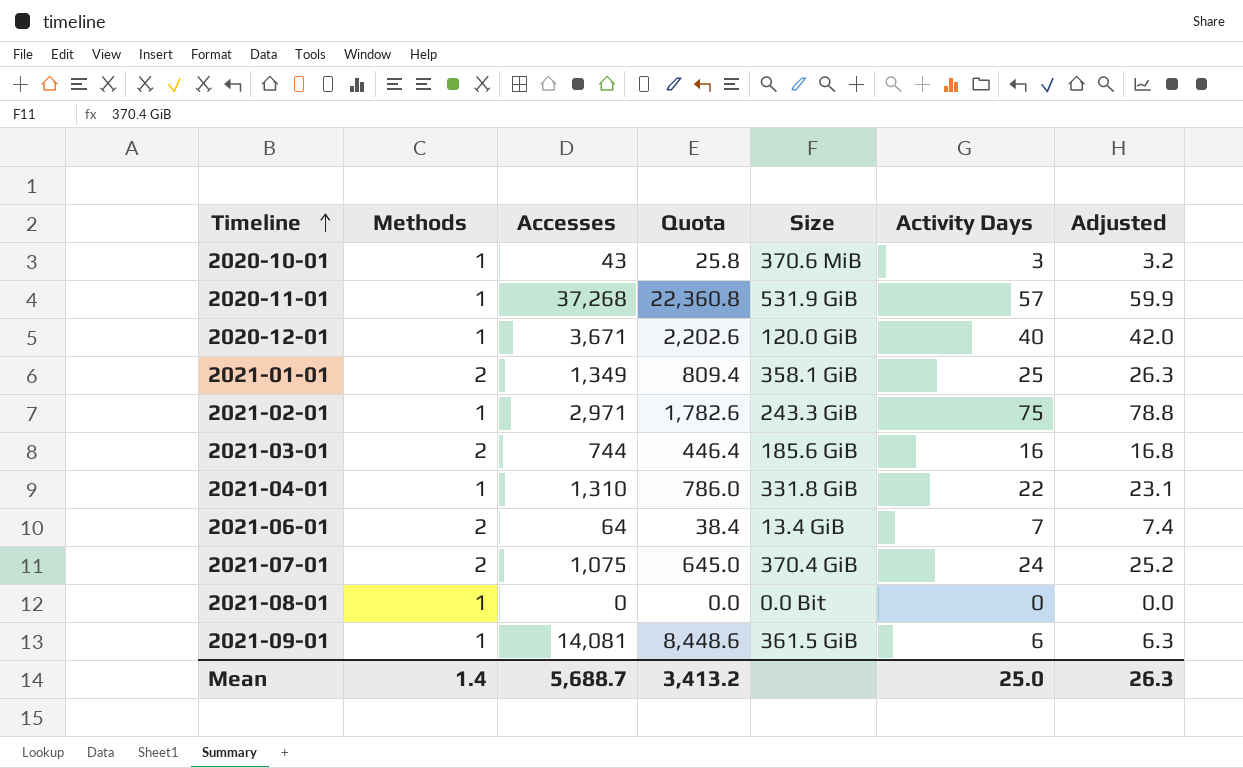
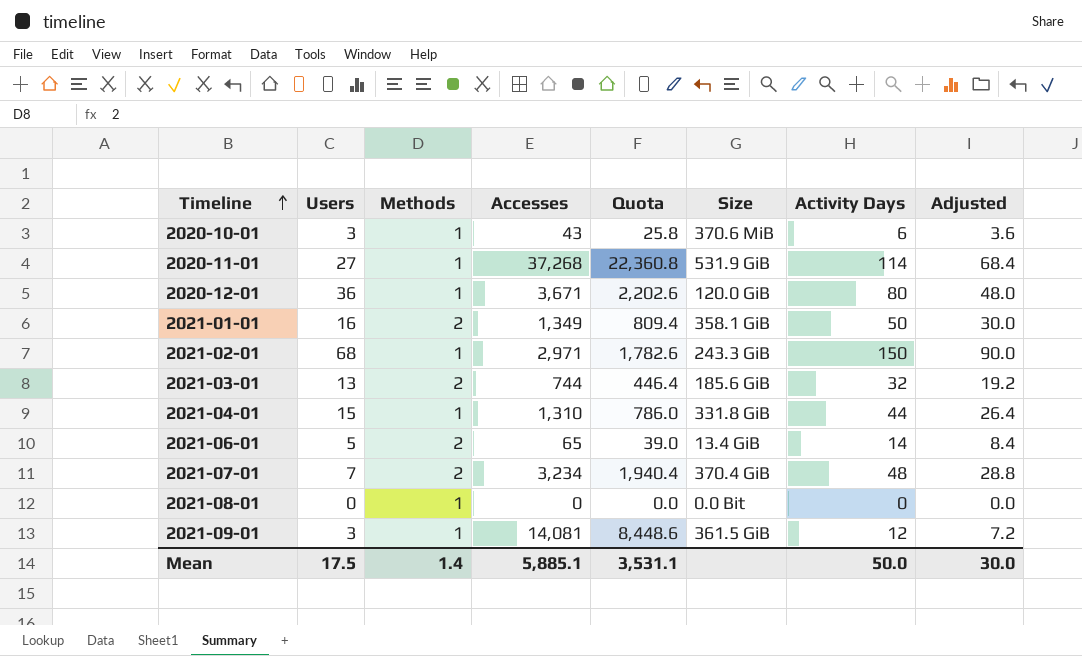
column Users | position: none -> 2
column Adjusted | formula: [Activity Days] * 1.05 -> [Activity Days] * 0.6
2020-10-01 | Activity Days: 3 -> 6
2020-11-01 | Activity Days: 57 -> 114
2020-12-01 | Activity Days: 40 -> 80
2021-01-01 | Activity Days: 25 -> 50
2021-02-01 | Activity Days: 75 -> 150
2021-03-01 | Activity Days: 16 -> 32
2021-04-01 | Activity Days: 22 -> 44
2021-06-01 | Accesses: 64 -> 65
2021-06-01 | Quota: 38.4 -> 39.0
2021-06-01 | Activity Days: 7 -> 14
2021-07-01 | Accesses: 1,075 -> 3,234
2021-07-01 | Quota: 645.0 -> 1,940.4
2021-07-01 | Activity Days: 24 -> 48
2021-09-01 | Activity Days: 6 -> 12
Mean | Accesses: 5,688.7 -> 5,885.1
Mean | Quota: 3,413.2 -> 3,531.1
Mean | Activity Days: 25.0 -> 50.0
Mean | Adjusted: 26.3 -> 30.0

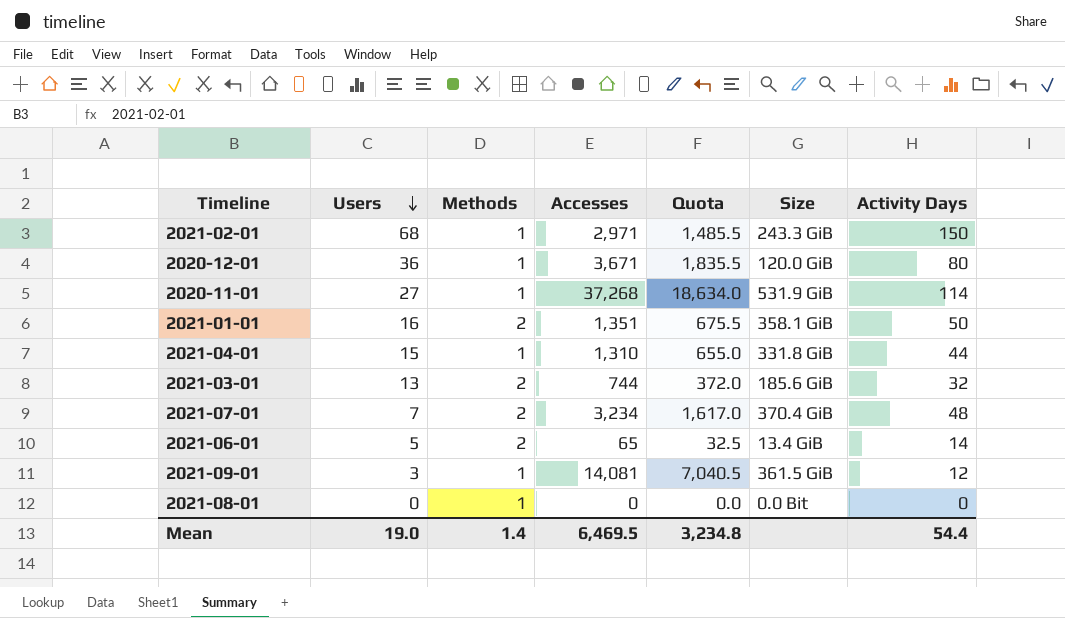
row order: Timeline ascending -> Users descending
column Adjusted | formula: [Activity Days] * 0.6 -> none
column Quota | formula: [Accesses] * 0.6 -> [Accesses] * 0.5
row 2020-10-01: 3 | 1 | 43 | 25.8 | 370.6 MiB | 6 | 3.6 -> none
2021-01-01 | Accesses: 1,349 -> 1,351
Mean | Users: 17.5 -> 19.0
Mean | Accesses: 5,885.1 -> 6,469.5
Mean | Quota: 3,531.1 -> 3,234.8
Mean | Activity Days: 50.0 -> 54.4

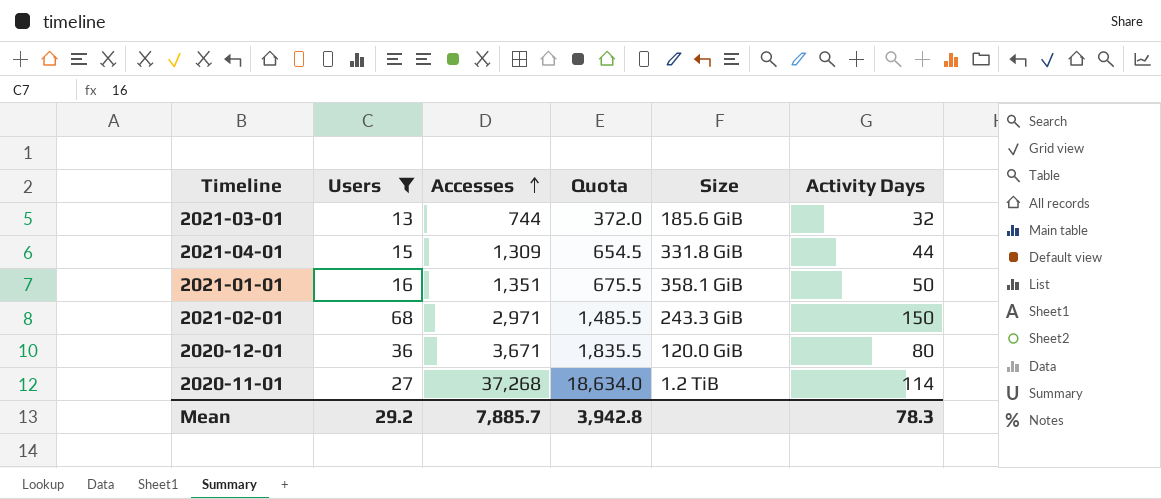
filter: none -> Users >= 13
row order: Users descending -> Accesses ascending
column Methods | position: 3 -> none
2021-04-01 | Accesses: 1,310 -> 1,309
2021-04-01 | Quota: 655.0 -> 654.5
2020-11-01 | Size: 531.9 GiB -> 1.2 TiB
Mean | Users: 19.0 -> 29.2
Mean | Accesses: 6,469.5 -> 7,885.7
Mean | Quota: 3,234.8 -> 3,942.8
Mean | Activity Days: 54.4 -> 78.3

